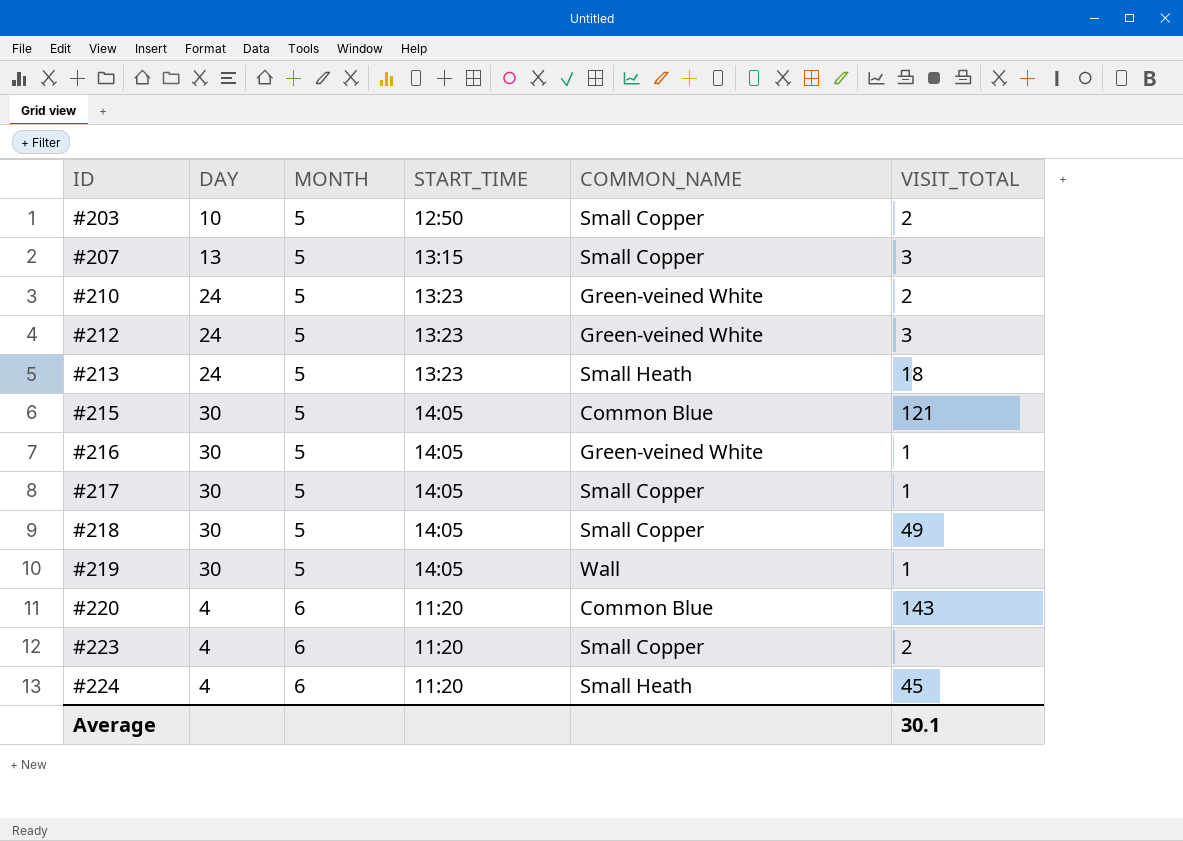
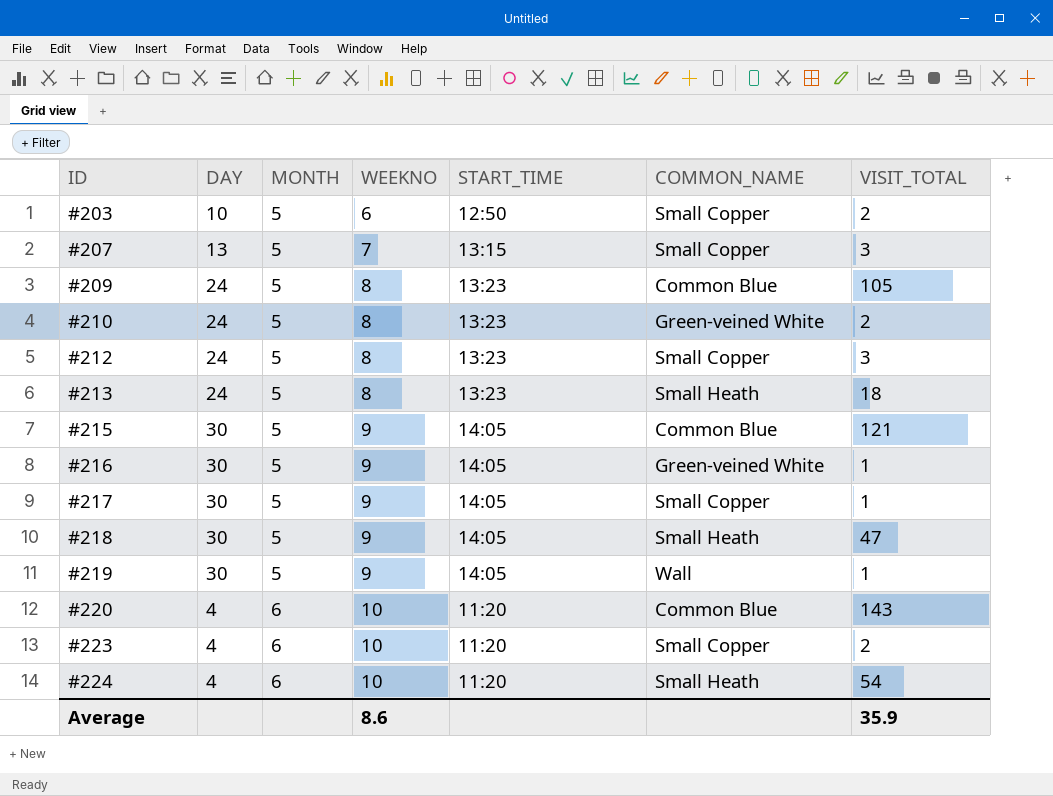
column WEEKNO | position: none -> 4
row #209: none -> 24 | 5 | 8 | 13:23 | Common Blue | 105
#212 | COMMON_NAME: Green-veined White -> Small Copper
#218 | COMMON_NAME: Small Copper -> Small Heath
#218 | VISIT_TOTAL: 49 -> 47
#224 | VISIT_TOTAL: 45 -> 54
Average | VISIT_TOTAL: 30.1 -> 35.9

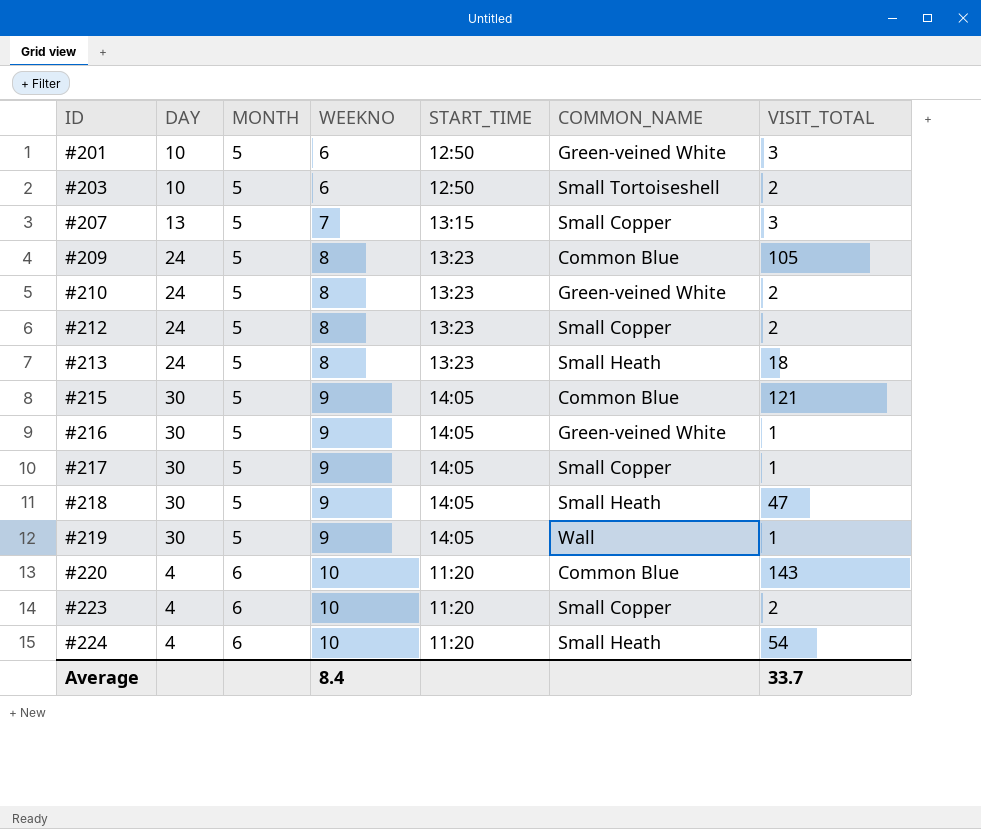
row #201: none -> 10 | 5 | 6 | 12:50 | Green-veined White | 3
#203 | COMMON_NAME: Small Copper -> Small Tortoiseshell
#212 | VISIT_TOTAL: 3 -> 2
Average | WEEKNO: 8.6 -> 8.4
Average | VISIT_TOTAL: 35.9 -> 33.7

